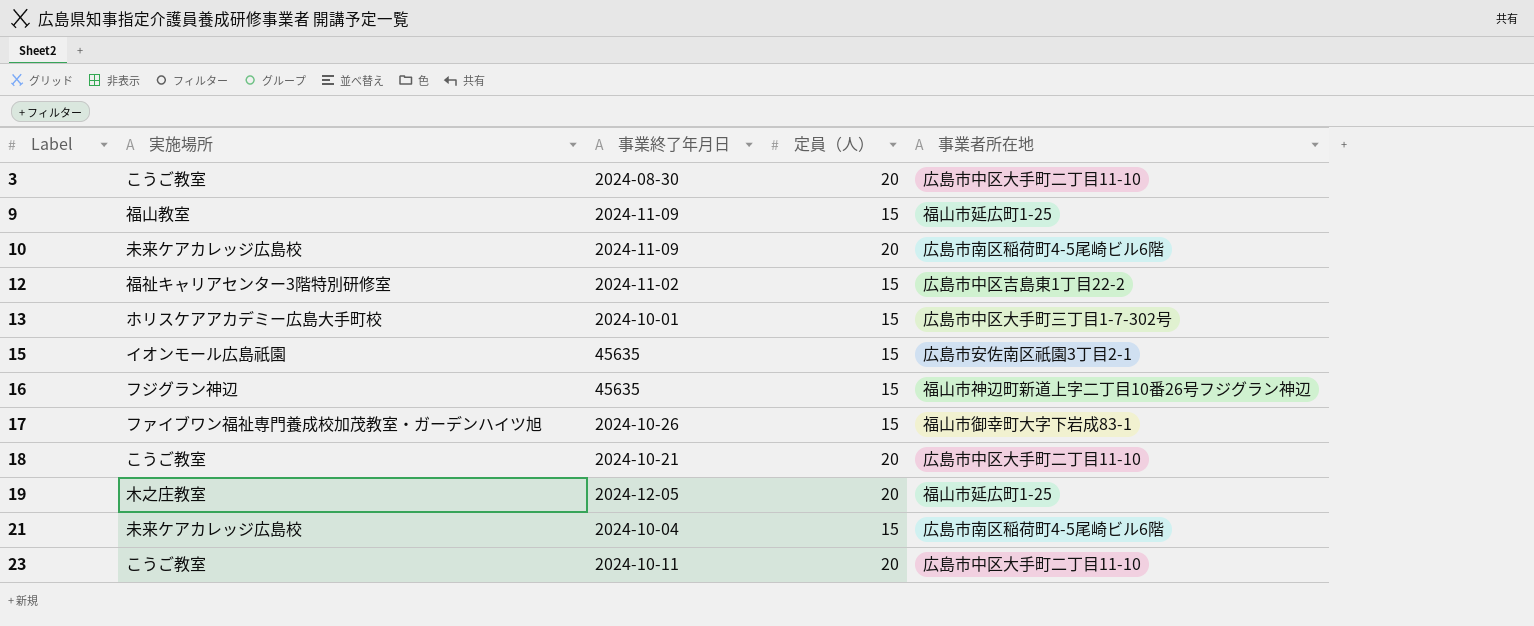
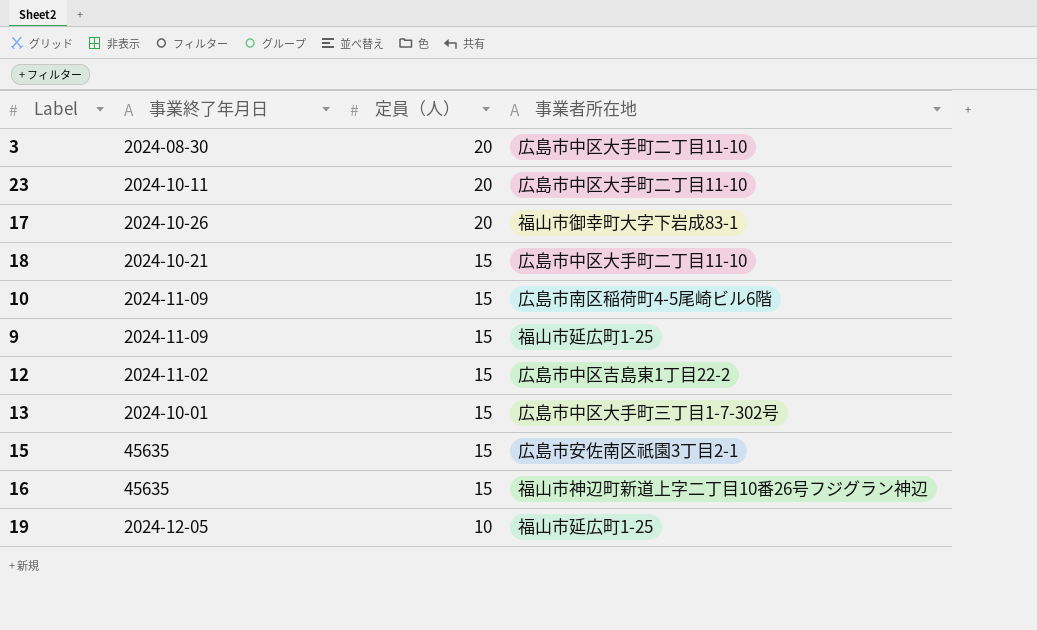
row order: Label ascending -> 定員（人） descending
column 実施場所 | position: 2 -> none
row 21: 未来ケアカレッジ広島校 | 2024-10-04 | 15 | 広島市南区稲荷町4-5尾崎ビル6階 -> none
17 | 定員（人）: 15 -> 20
18 | 定員（人）: 20 -> 15
10 | 定員（人）: 20 -> 15
19 | 定員（人）: 20 -> 10

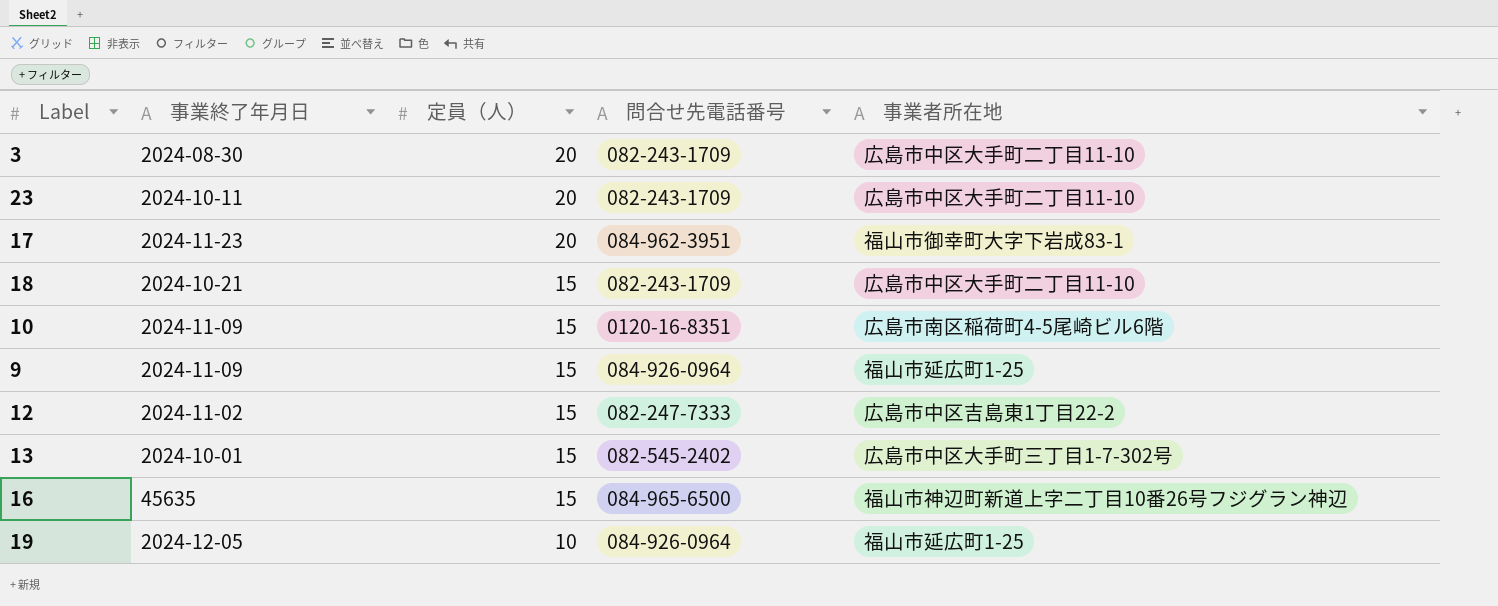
column 問合せ先電話番号 | position: none -> 4
row 15: 45635 | 15 | 広島市安佐南区祇園3丁目2-1 -> none
17 | 事業終了年月日: 2024-10-26 -> 2024-11-23

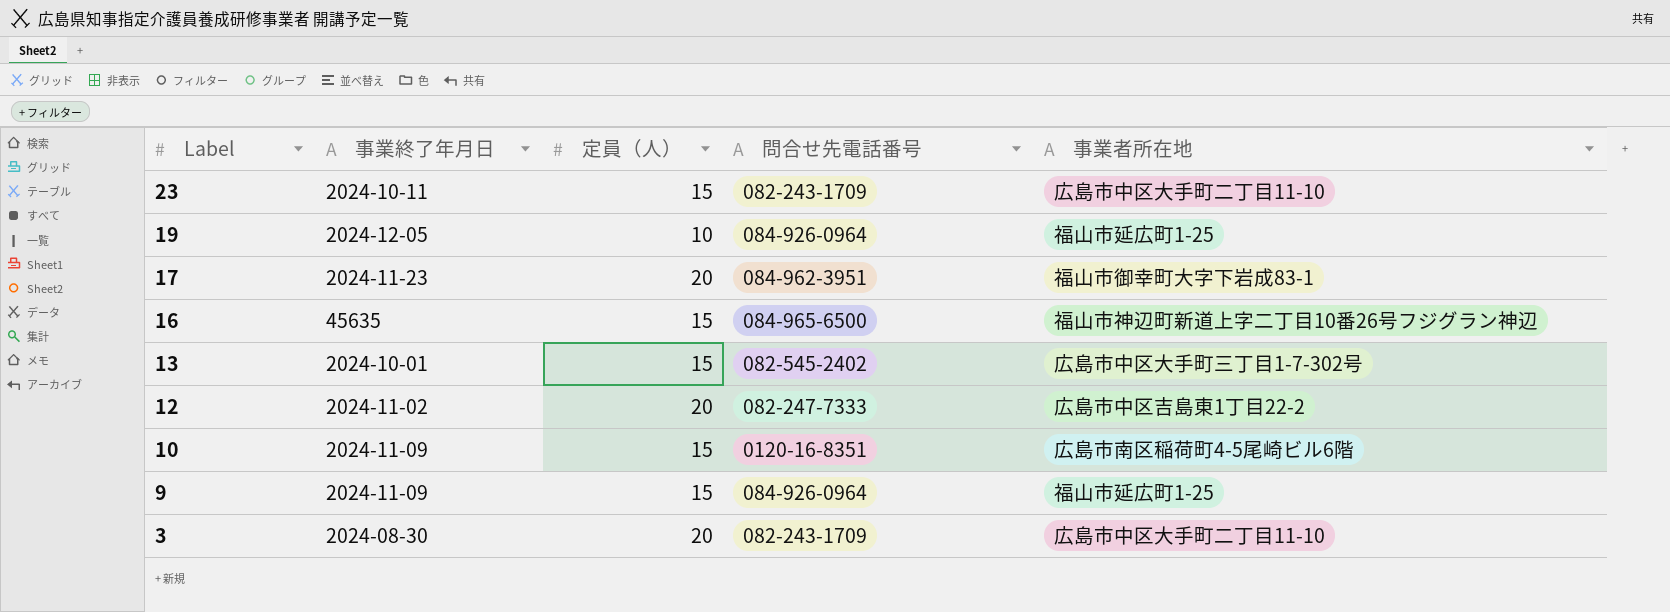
row order: 定員（人） descending -> Label descending
row 18: 2024-10-21 | 15 | 082-243-1709 | 広島市中区大手町二丁目11-10 -> none
23 | 定員（人）: 20 -> 15
12 | 定員（人）: 15 -> 20

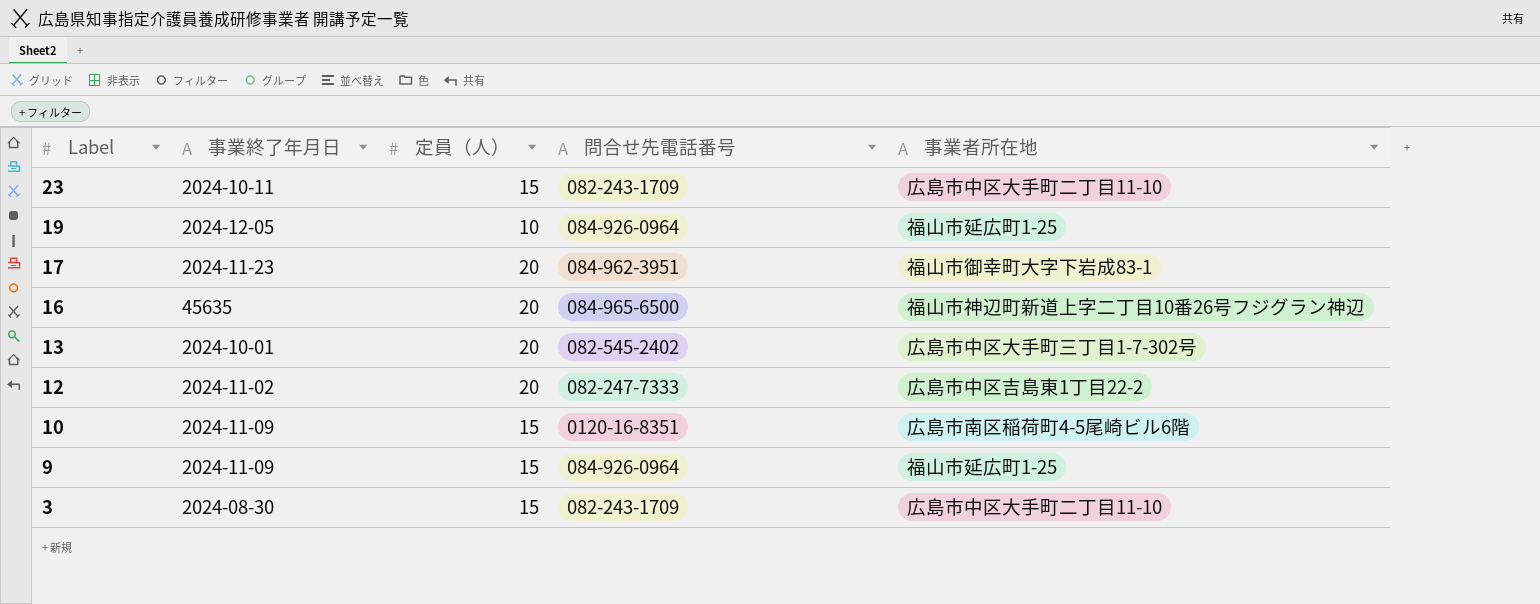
16 | 定員（人）: 15 -> 20
13 | 定員（人）: 15 -> 20
3 | 定員（人）: 20 -> 15

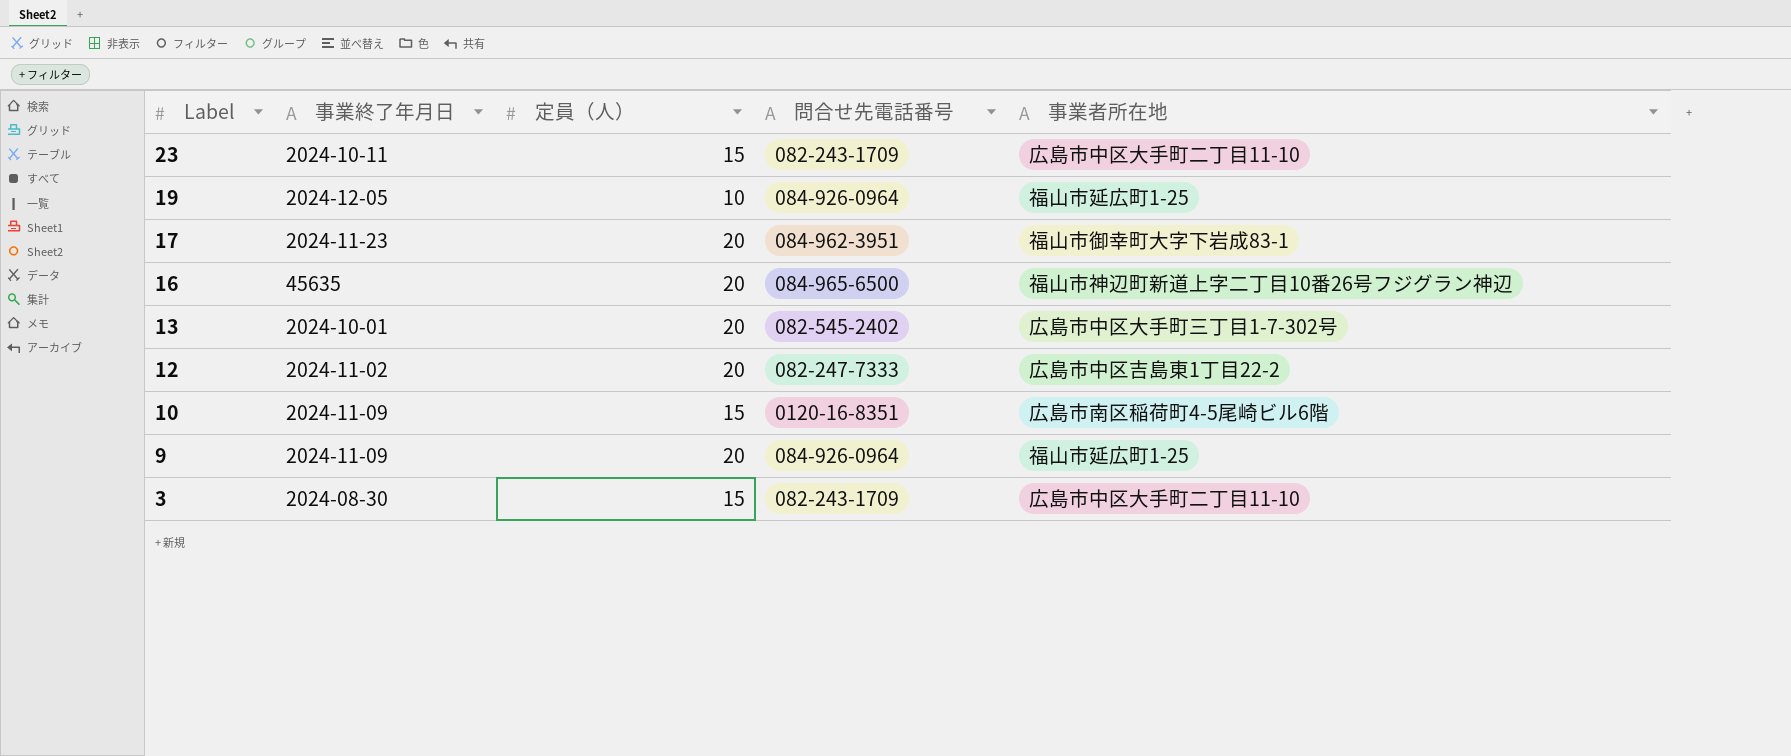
9 | 定員（人）: 15 -> 20

